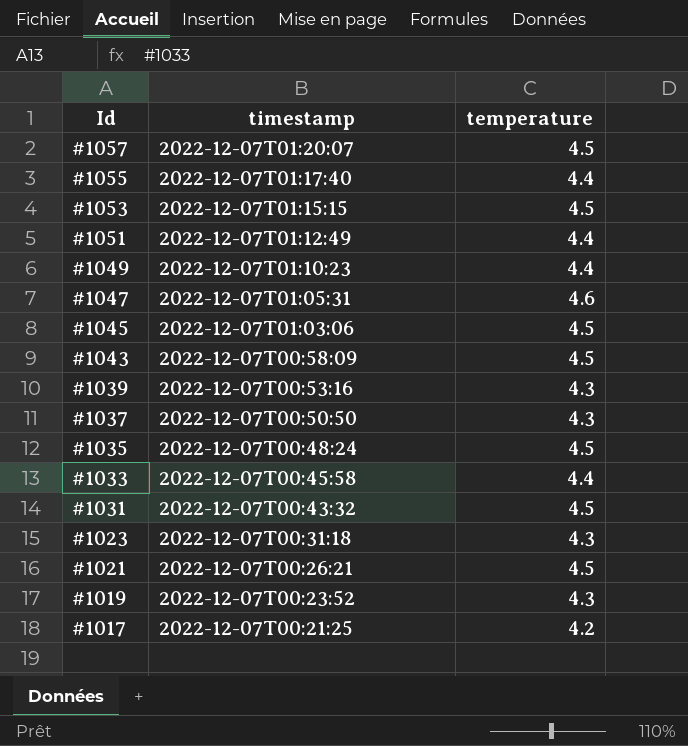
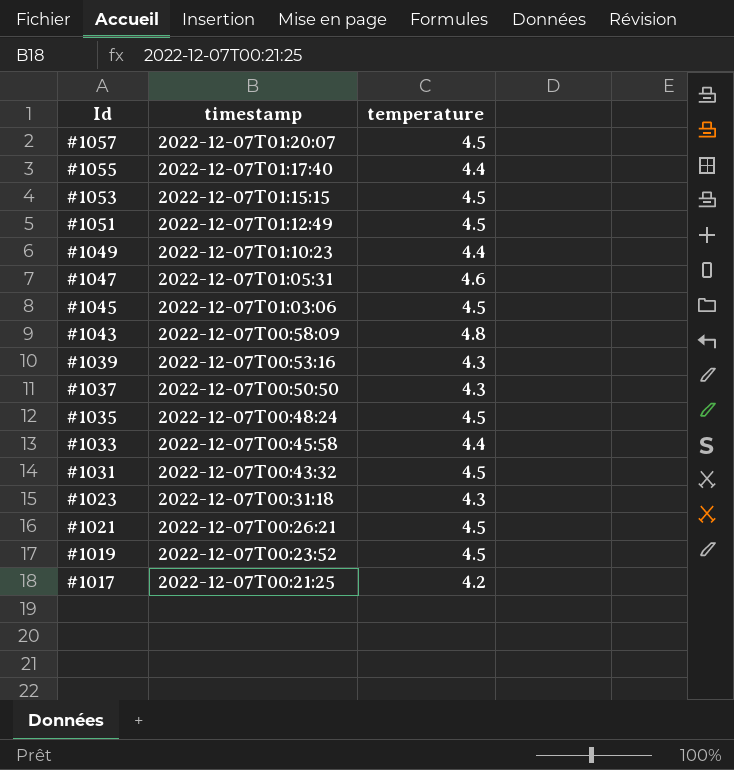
#1051 | temperature: 4.4 -> 4.5
#1043 | temperature: 4.5 -> 4.8
#1019 | temperature: 4.3 -> 4.5

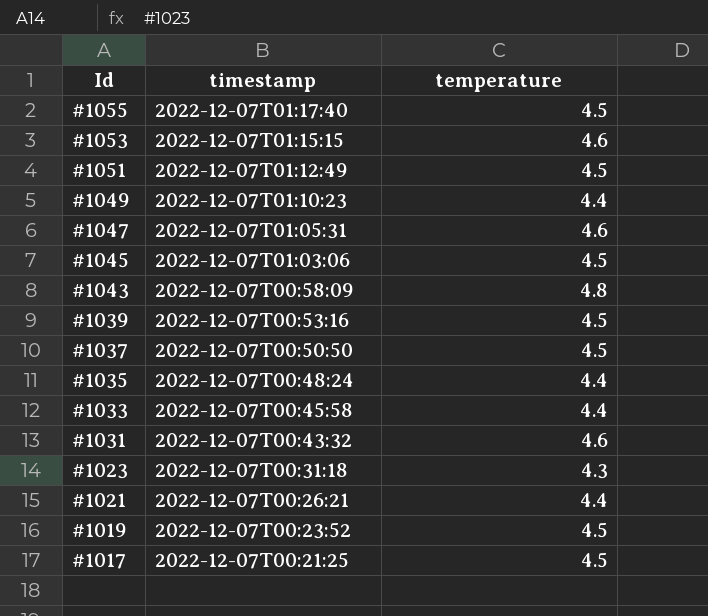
row #1057: 2022-12-07T01:20:07 | 4.5 -> none
#1055 | temperature: 4.4 -> 4.5
#1053 | temperature: 4.5 -> 4.6
#1039 | temperature: 4.3 -> 4.5
#1037 | temperature: 4.3 -> 4.5
#1035 | temperature: 4.5 -> 4.4
#1031 | temperature: 4.5 -> 4.6
#1021 | temperature: 4.5 -> 4.4
#1017 | temperature: 4.2 -> 4.5

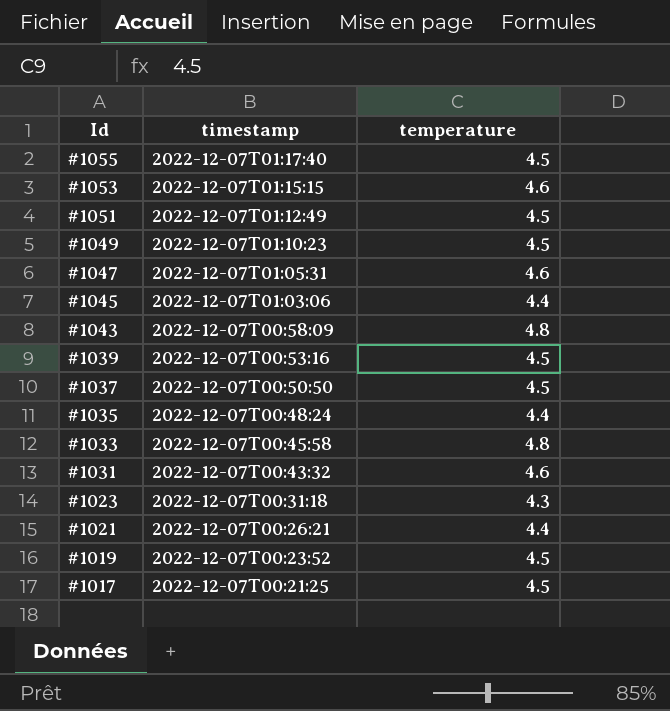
#1049 | temperature: 4.4 -> 4.5
#1045 | temperature: 4.5 -> 4.4
#1033 | temperature: 4.4 -> 4.8

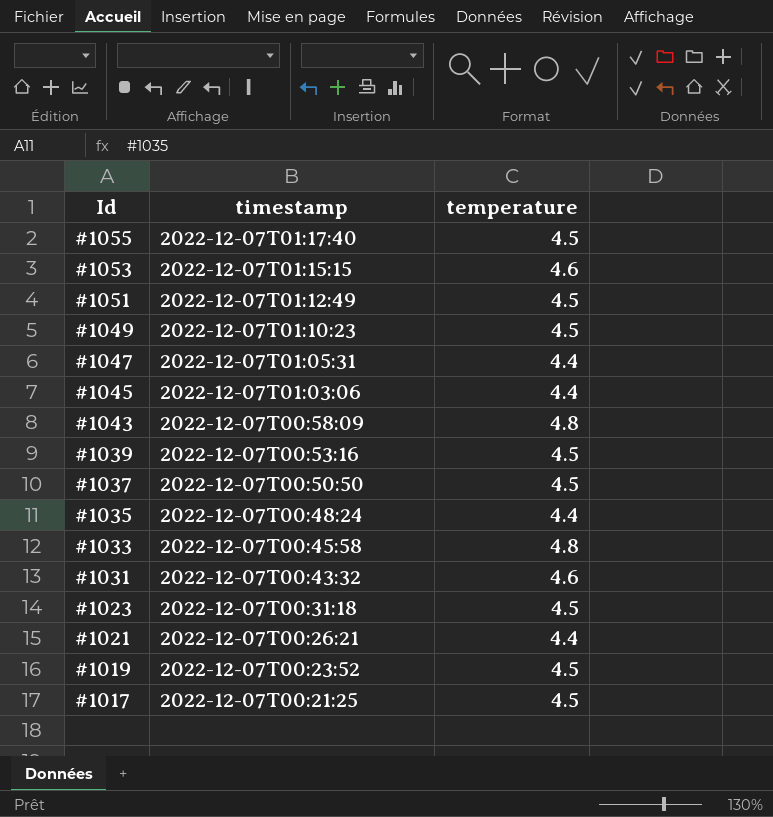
#1047 | temperature: 4.6 -> 4.4
#1023 | temperature: 4.3 -> 4.5

